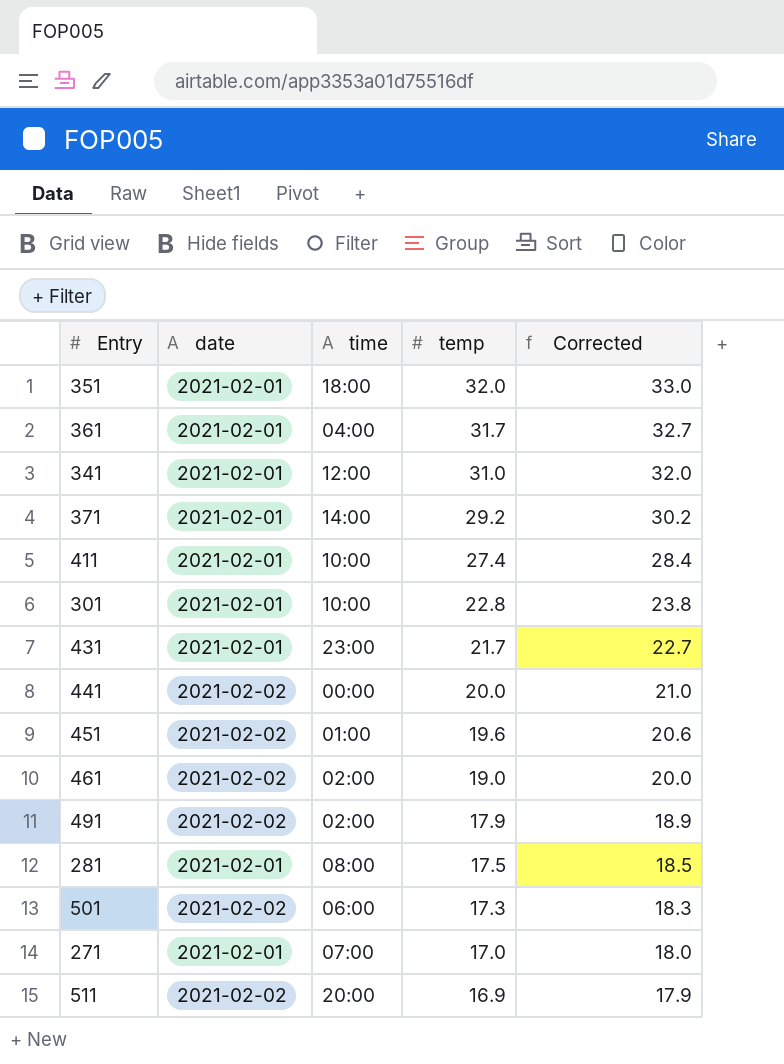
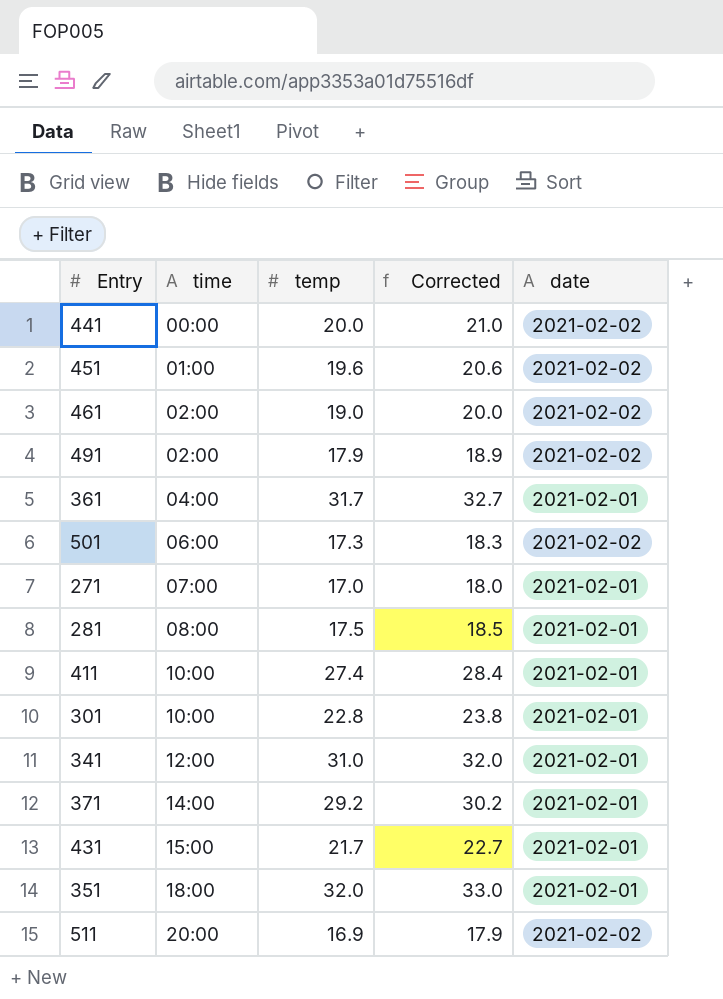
row order: temp descending -> time ascending
column date | position: 2 -> 5
431 | time: 23:00 -> 15:00

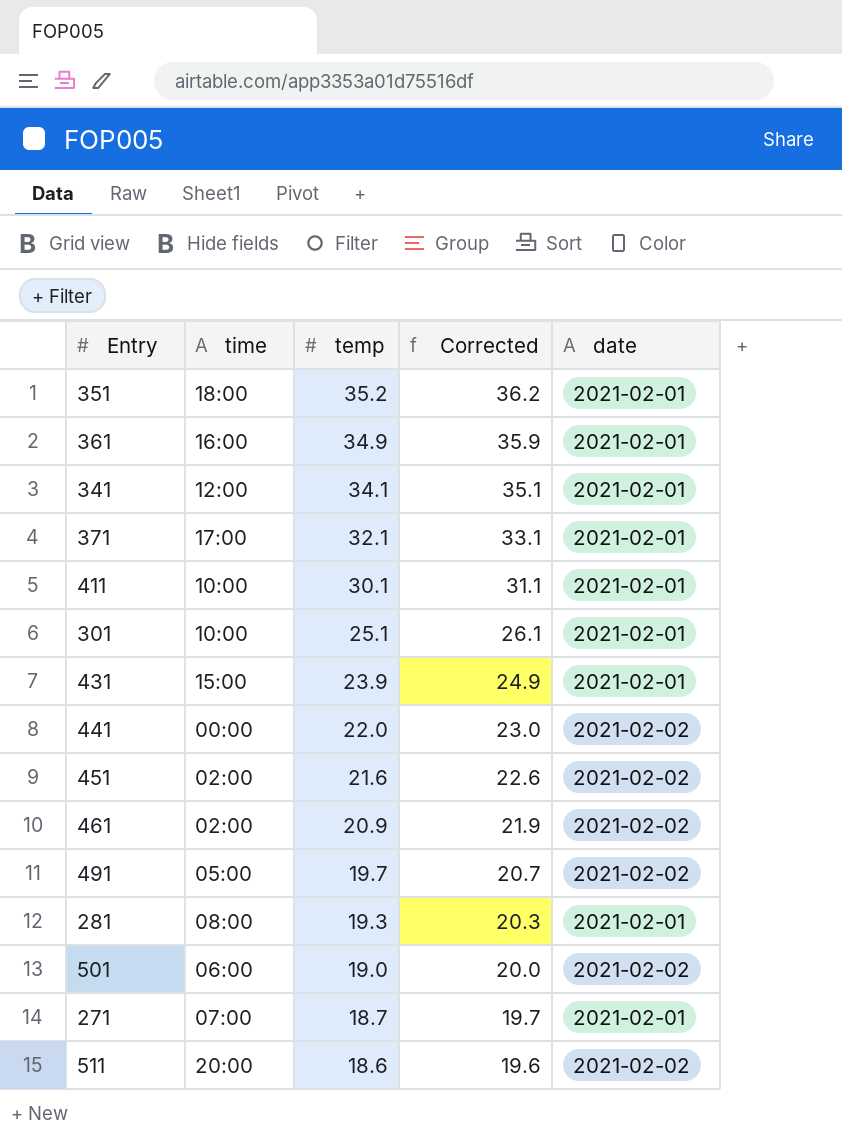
row order: time ascending -> temp descending
351 | temp: 32.0 -> 35.2
351 | Corrected: 33.0 -> 36.2
361 | time: 04:00 -> 16:00
361 | temp: 31.7 -> 34.9
361 | Corrected: 32.7 -> 35.9
341 | temp: 31.0 -> 34.1
341 | Corrected: 32.0 -> 35.1
371 | time: 14:00 -> 17:00
371 | temp: 29.2 -> 32.1
371 | Corrected: 30.2 -> 33.1
411 | temp: 27.4 -> 30.1
411 | Corrected: 28.4 -> 31.1
301 | temp: 22.8 -> 25.1
301 | Corrected: 23.8 -> 26.1
431 | temp: 21.7 -> 23.9
431 | Corrected: 22.7 -> 24.9
441 | temp: 20.0 -> 22.0
441 | Corrected: 21.0 -> 23.0
451 | time: 01:00 -> 02:00
451 | temp: 19.6 -> 21.6
451 | Corrected: 20.6 -> 22.6
461 | temp: 19.0 -> 20.9
461 | Corrected: 20.0 -> 21.9
491 | time: 02:00 -> 05:00
491 | temp: 17.9 -> 19.7
491 | Corrected: 18.9 -> 20.7
281 | temp: 17.5 -> 19.3
281 | Corrected: 18.5 -> 20.3
501 | temp: 17.3 -> 19.0
501 | Corrected: 18.3 -> 20.0
271 | temp: 17.0 -> 18.7
271 | Corrected: 18.0 -> 19.7
511 | temp: 16.9 -> 18.6
511 | Corrected: 17.9 -> 19.6

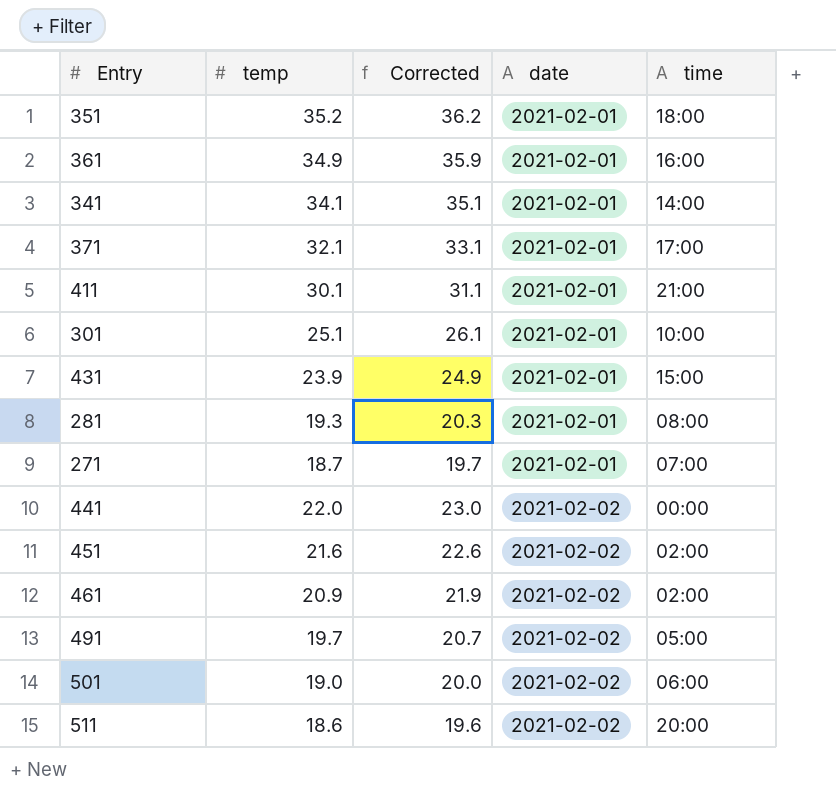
row order: temp descending -> date ascending
column time | position: 2 -> 5
341 | time: 12:00 -> 14:00
411 | time: 10:00 -> 21:00

